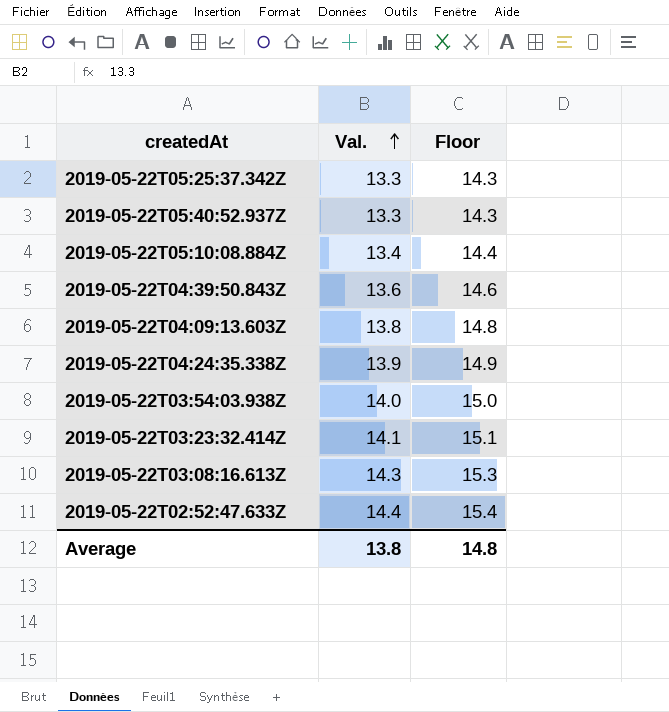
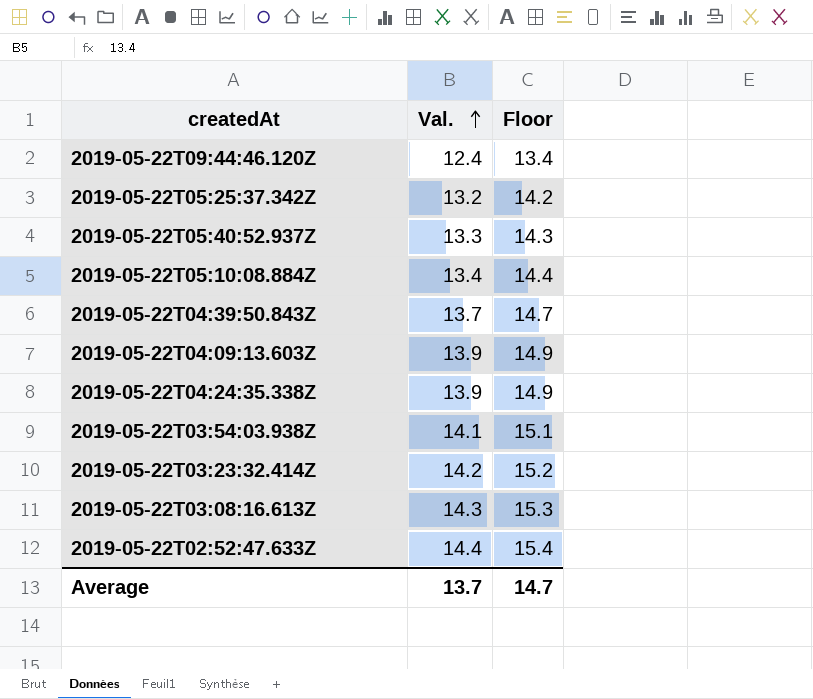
row 2019-05-22T09:44:46.120Z: none -> 12.4 | 13.4
2019-05-22T05:25:37.342Z | Val.: 13.3 -> 13.2
2019-05-22T05:25:37.342Z | Floor: 14.3 -> 14.2
2019-05-22T04:39:50.843Z | Val.: 13.6 -> 13.7
2019-05-22T04:39:50.843Z | Floor: 14.6 -> 14.7
2019-05-22T04:09:13.603Z | Val.: 13.8 -> 13.9
2019-05-22T04:09:13.603Z | Floor: 14.8 -> 14.9
2019-05-22T03:54:03.938Z | Val.: 14.0 -> 14.1
2019-05-22T03:54:03.938Z | Floor: 15.0 -> 15.1
2019-05-22T03:23:32.414Z | Val.: 14.1 -> 14.2
2019-05-22T03:23:32.414Z | Floor: 15.1 -> 15.2
Average | Val.: 13.8 -> 13.7
Average | Floor: 14.8 -> 14.7

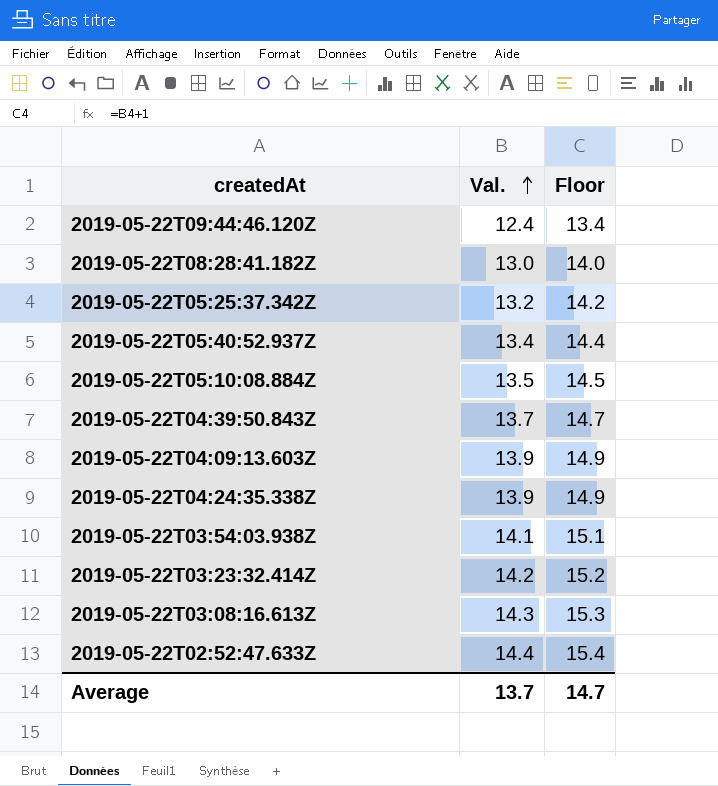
row 2019-05-22T08:28:41.182Z: none -> 13.0 | 14.0
2019-05-22T05:40:52.937Z | Val.: 13.3 -> 13.4
2019-05-22T05:40:52.937Z | Floor: 14.3 -> 14.4
2019-05-22T05:10:08.884Z | Val.: 13.4 -> 13.5
2019-05-22T05:10:08.884Z | Floor: 14.4 -> 14.5

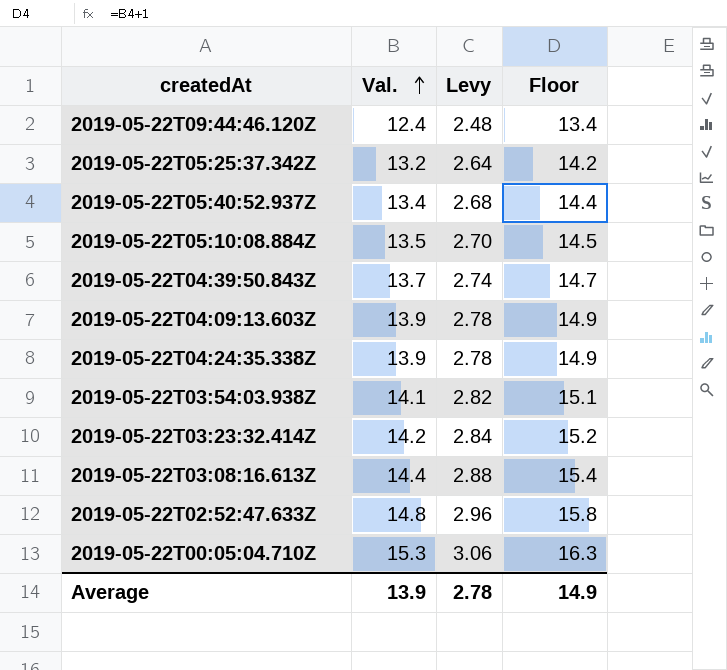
column Levy | formula: none -> [Val.] * 0.2
row 2019-05-22T08:28:41.182Z: 13.0 | 14.0 -> none
2019-05-22T03:08:16.613Z | Val.: 14.3 -> 14.4
2019-05-22T03:08:16.613Z | Floor: 15.3 -> 15.4
2019-05-22T02:52:47.633Z | Val.: 14.4 -> 14.8
2019-05-22T02:52:47.633Z | Floor: 15.4 -> 15.8
row 2019-05-22T00:05:04.710Z: none -> 15.3 | 3.06 | 16.3
Average | Val.: 13.7 -> 13.9
Average | Floor: 14.7 -> 14.9

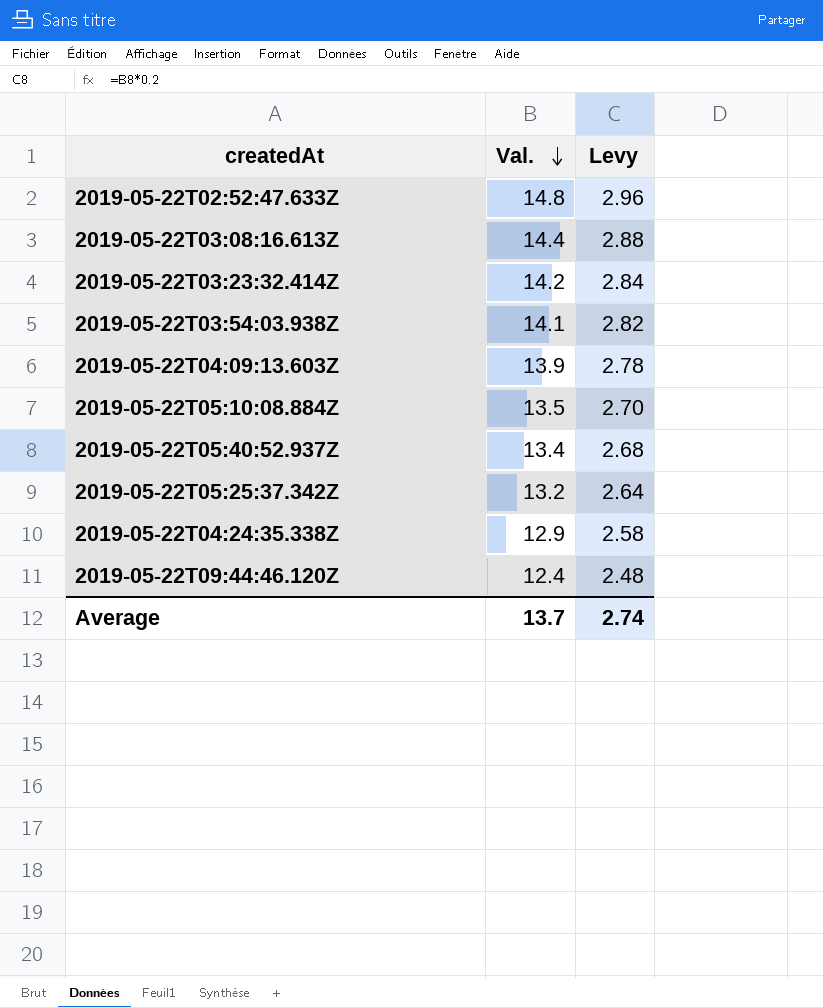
row order: Val. ascending -> Val. descending
column Floor | formula: [Val.] + 1 -> none
row 2019-05-22T04:39:50.843Z: 13.7 | 2.74 | 14.7 -> none
row 2019-05-22T00:05:04.710Z: 15.3 | 3.06 | 16.3 -> none
2019-05-22T04:24:35.338Z | Val.: 13.9 -> 12.9
2019-05-22T04:24:35.338Z | Levy: 2.78 -> 2.58
Average | Val.: 13.9 -> 13.7
Average | Levy: 2.78 -> 2.74

